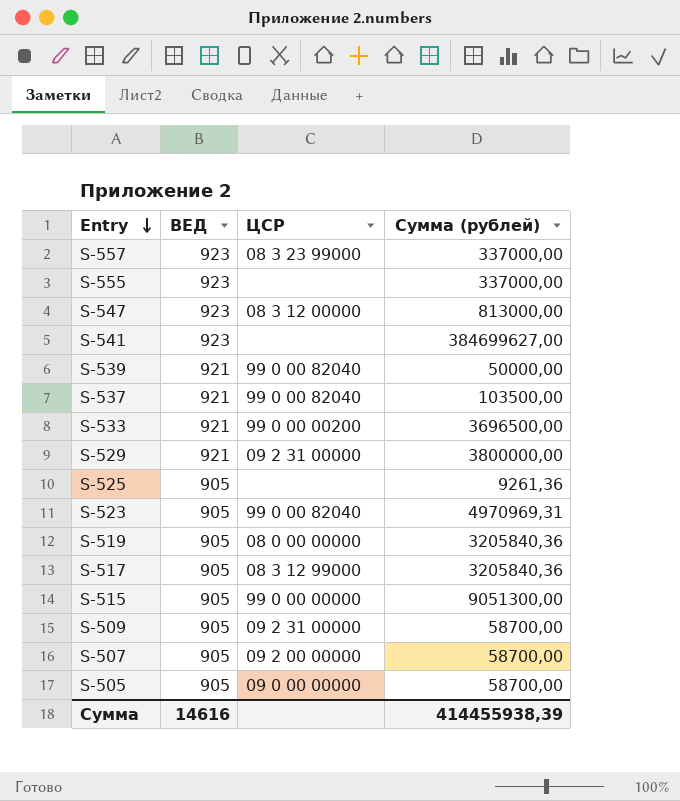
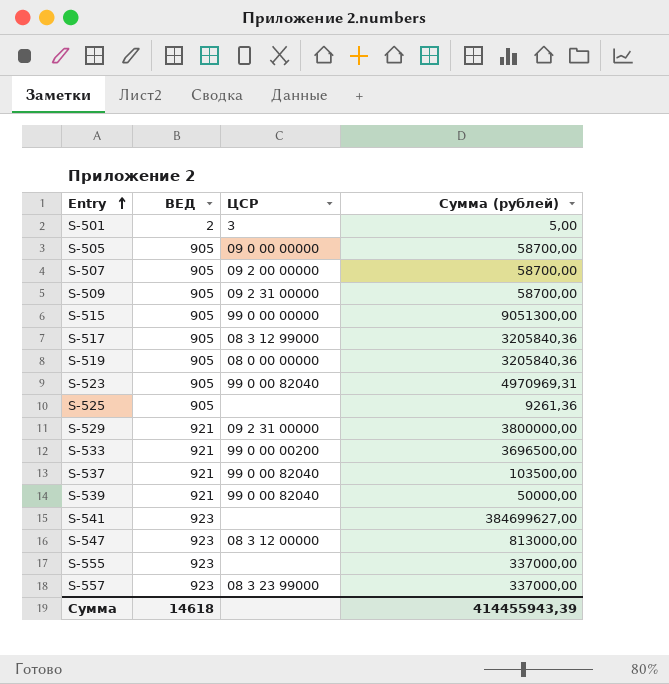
row order: Entry descending -> Entry ascending
row S-501: none -> 2 | 3 | 5,00
Сумма | ВЕД: 14616 -> 14618
Сумма | Сумма (рублей): 414455938,39 -> 414455943,39

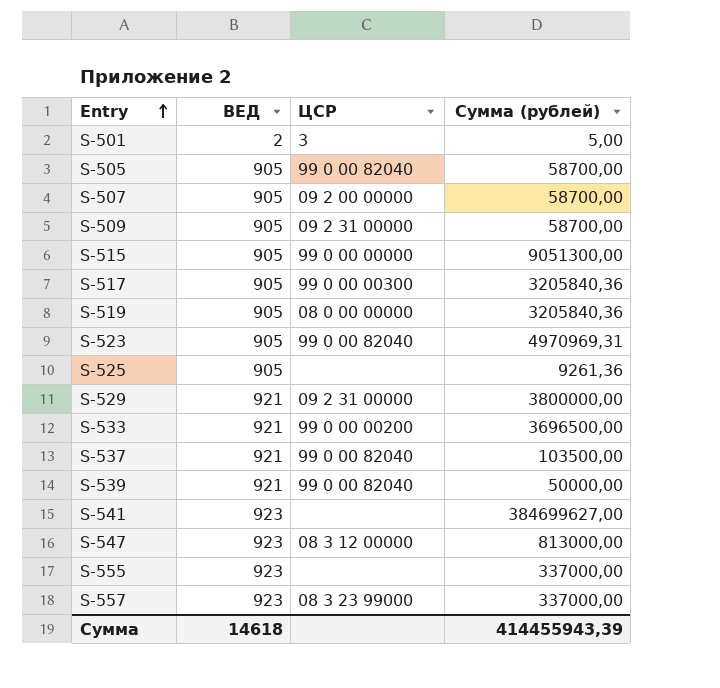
S-505 | ЦСР: 09 0 00 00000 -> 99 0 00 82040
S-517 | ЦСР: 08 3 12 99000 -> 99 0 00 00300

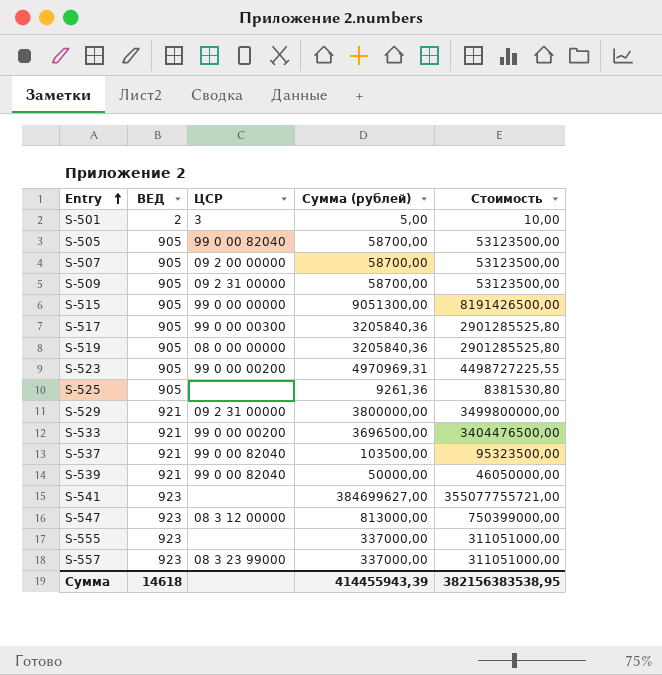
column Стоимость | formula: none -> [ВЕД] * [Сумма (рублей)]
S-523 | ЦСР: 99 0 00 82040 -> 99 0 00 00200

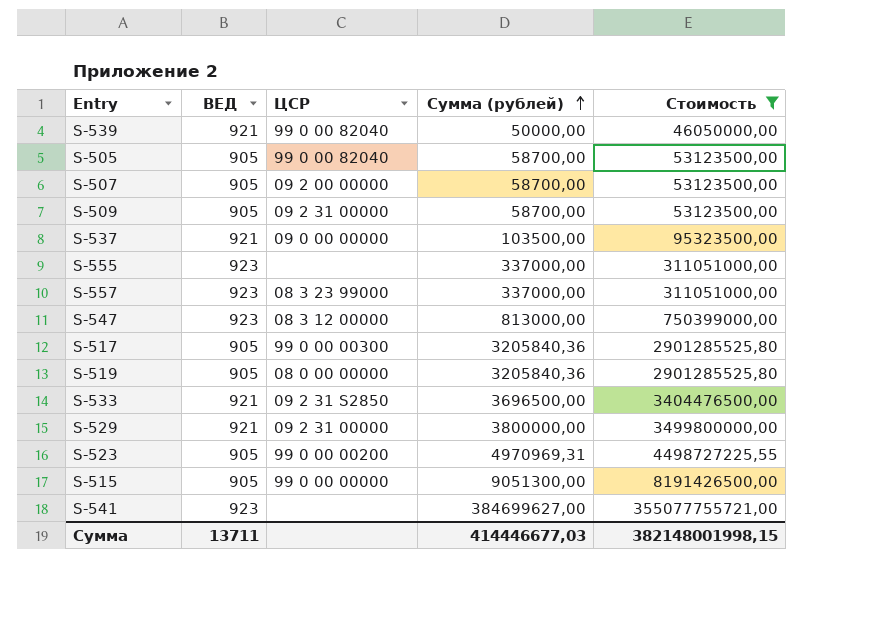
filter: none -> Стоимость >= 46050000,00
row order: Entry ascending -> Сумма (рублей) ascending
S-537 | ЦСР: 99 0 00 82040 -> 09 0 00 00000
S-533 | ЦСР: 99 0 00 00200 -> 09 2 31 S2850
Сумма | ВЕД: 14618 -> 13711
Сумма | Сумма (рублей): 414455943,39 -> 414446677,03
Сумма | Стоимость: 382156383538,95 -> 382148001998,15

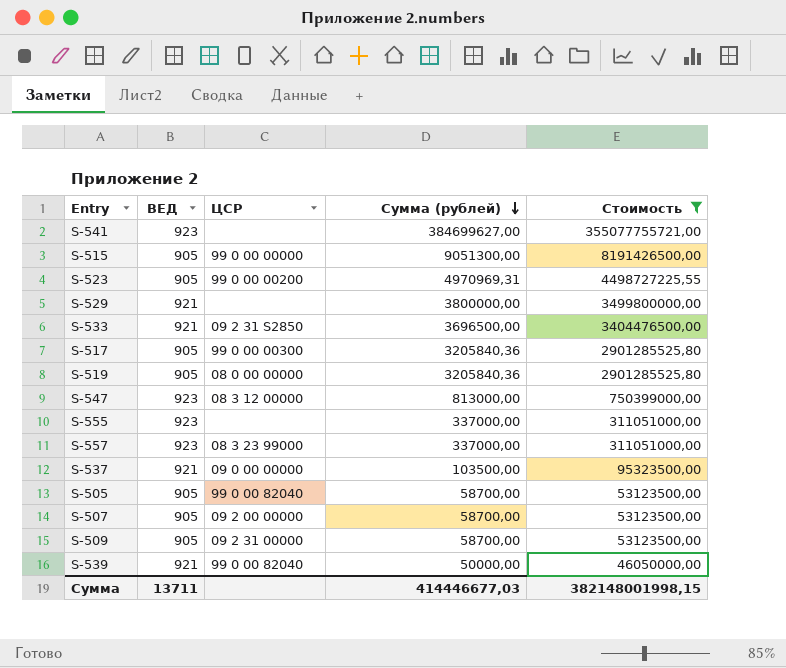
row order: Сумма (рублей) ascending -> Сумма (рублей) descending
S-529 | ЦСР: 09 2 31 00000 -> none

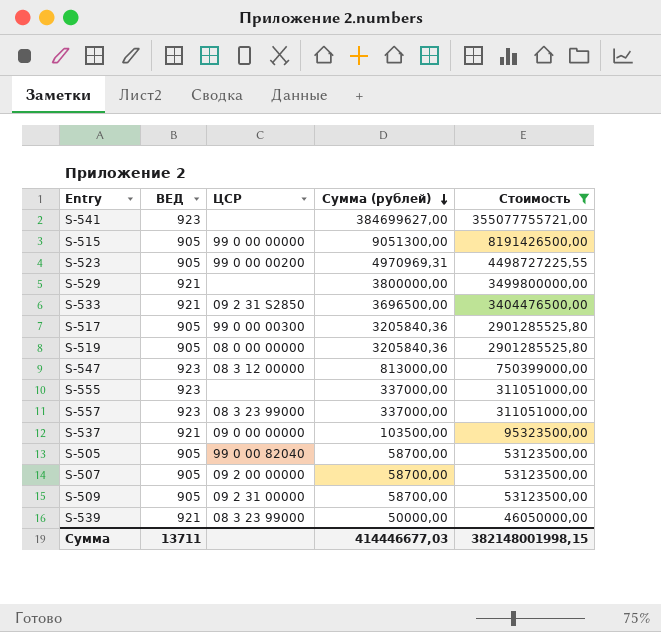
S-539 | ЦСР: 99 0 00 82040 -> 08 3 23 99000

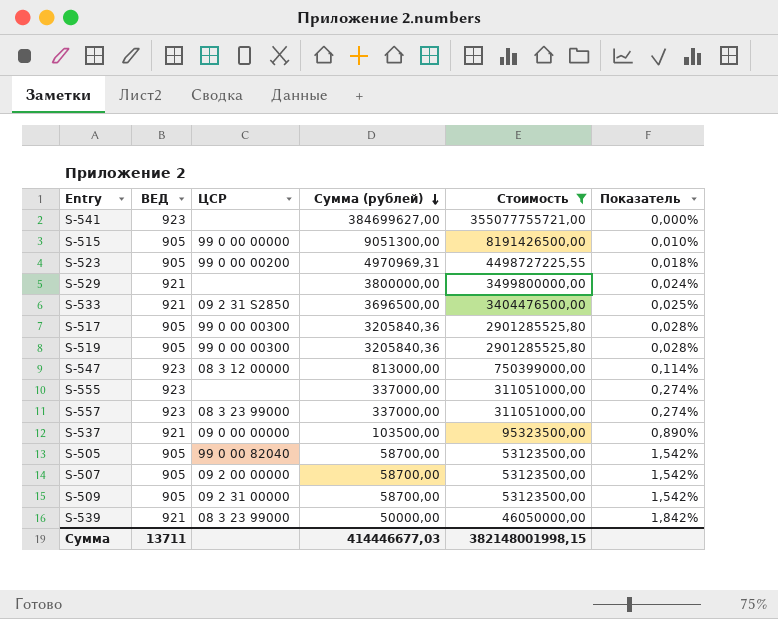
column Показатель | formula: none -> [ВЕД] / [Сумма (рублей)]
S-519 | ЦСР: 08 0 00 00000 -> 99 0 00 00300

